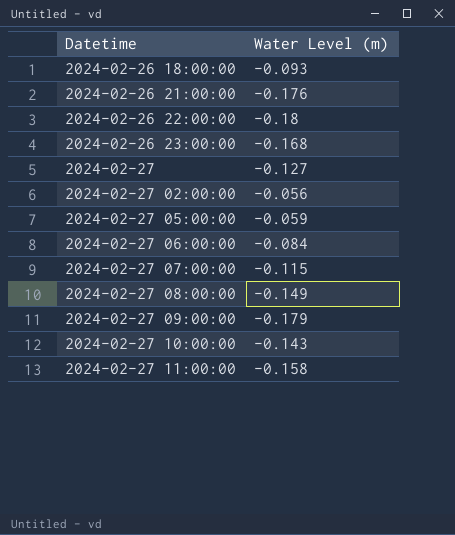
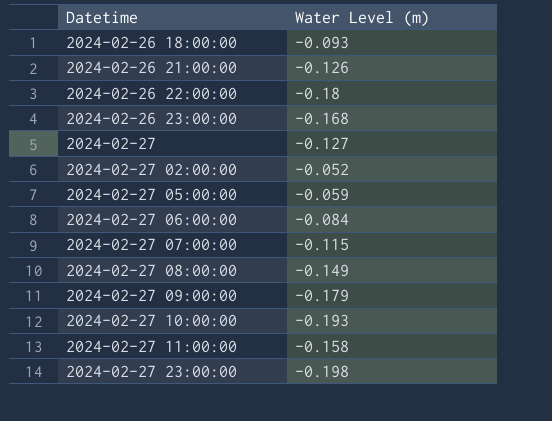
2024-02-26 21:00:00 | Water Level (m): -0.176 -> -0.126
2024-02-27 02:00:00 | Water Level (m): -0.056 -> -0.052
2024-02-27 10:00:00 | Water Level (m): -0.143 -> -0.193
row 2024-02-27 23:00:00: none -> -0.198

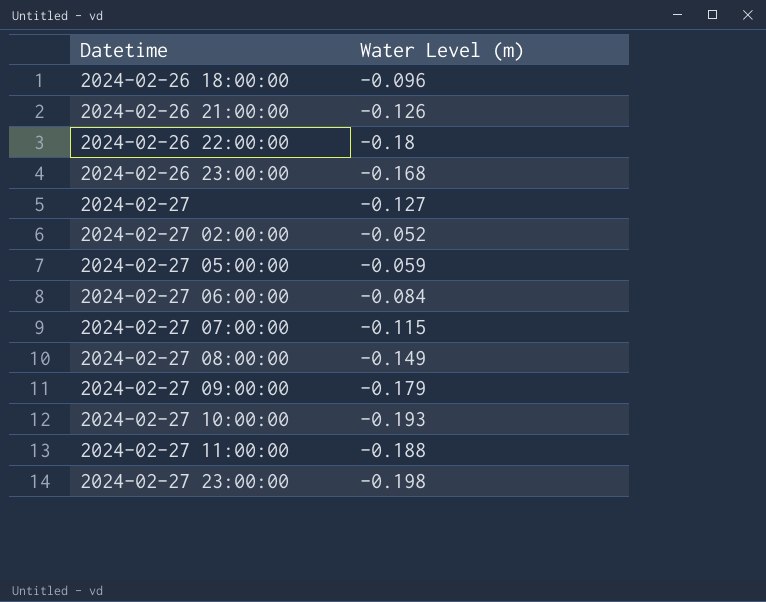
2024-02-26 18:00:00 | Water Level (m): -0.093 -> -0.096
2024-02-27 11:00:00 | Water Level (m): -0.158 -> -0.188

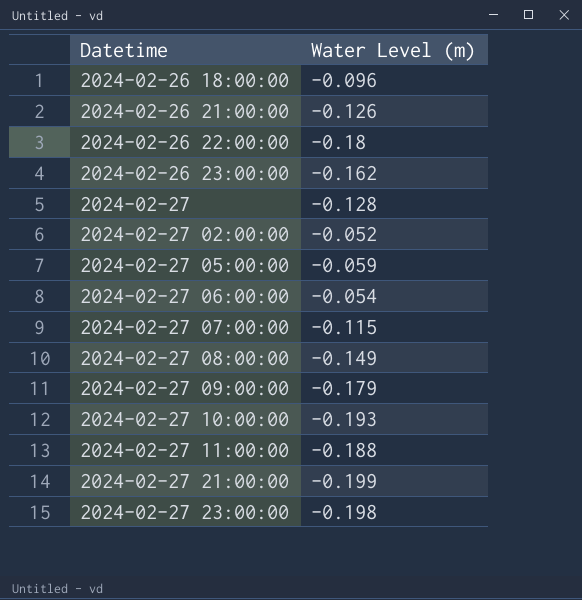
2024-02-26 23:00:00 | Water Level (m): -0.168 -> -0.162
2024-02-27 | Water Level (m): -0.127 -> -0.128
2024-02-27 06:00:00 | Water Level (m): -0.084 -> -0.054
row 2024-02-27 21:00:00: none -> -0.199

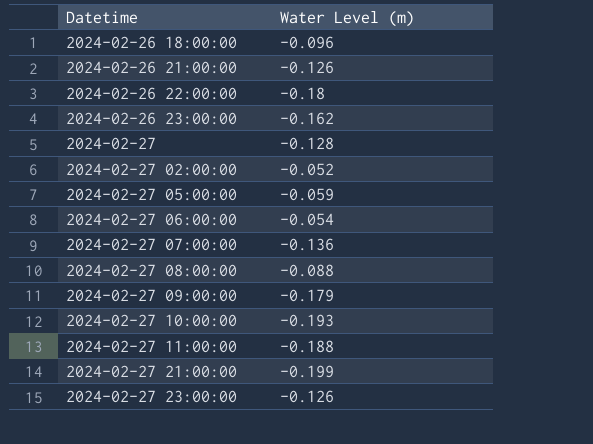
2024-02-27 07:00:00 | Water Level (m): -0.115 -> -0.136
2024-02-27 08:00:00 | Water Level (m): -0.149 -> -0.088
2024-02-27 23:00:00 | Water Level (m): -0.198 -> -0.126

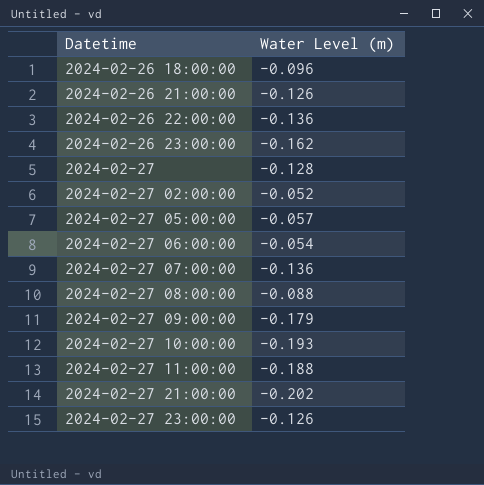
2024-02-26 22:00:00 | Water Level (m): -0.18 -> -0.136
2024-02-27 05:00:00 | Water Level (m): -0.059 -> -0.057
2024-02-27 21:00:00 | Water Level (m): -0.199 -> -0.202

